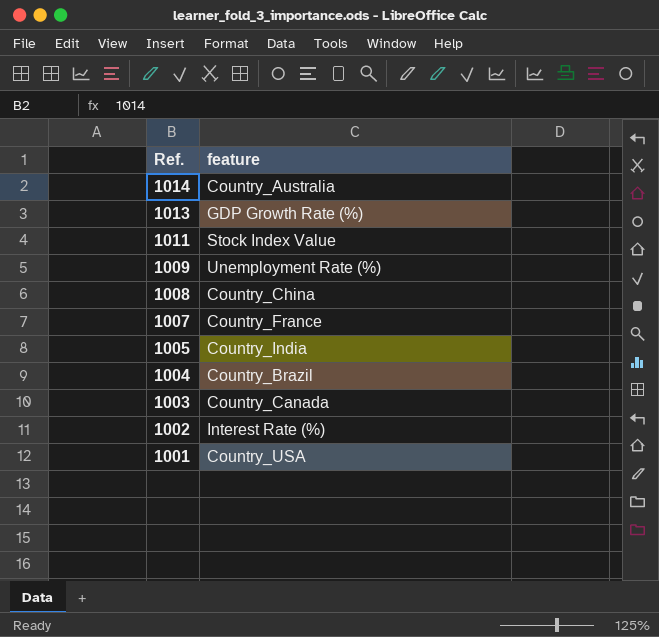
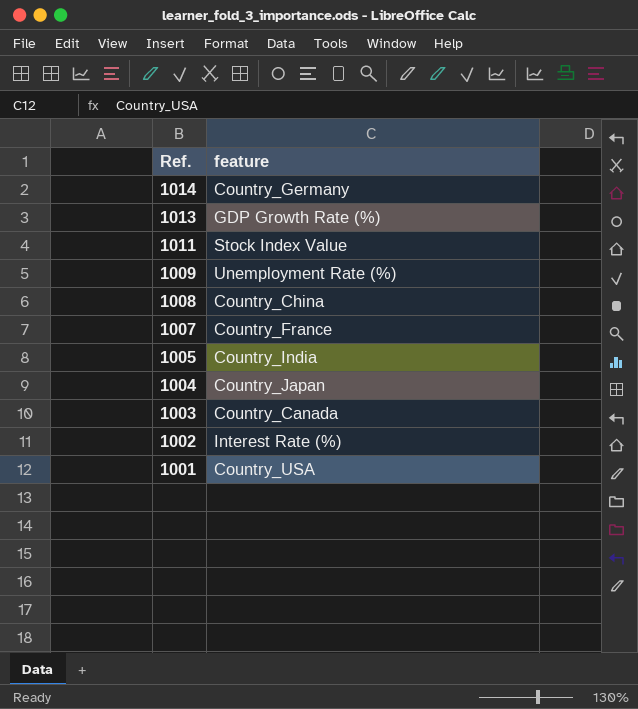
1014 | feature: Country_Australia -> Country_Germany
1004 | feature: Country_Brazil -> Country_Japan

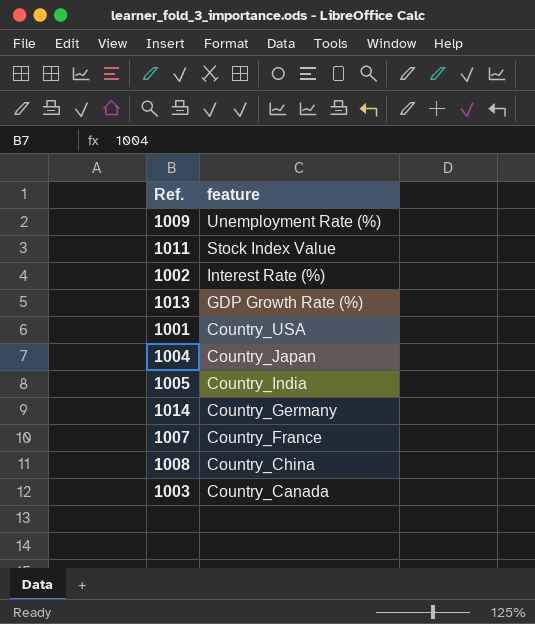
row order: Ref. descending -> feature descending

